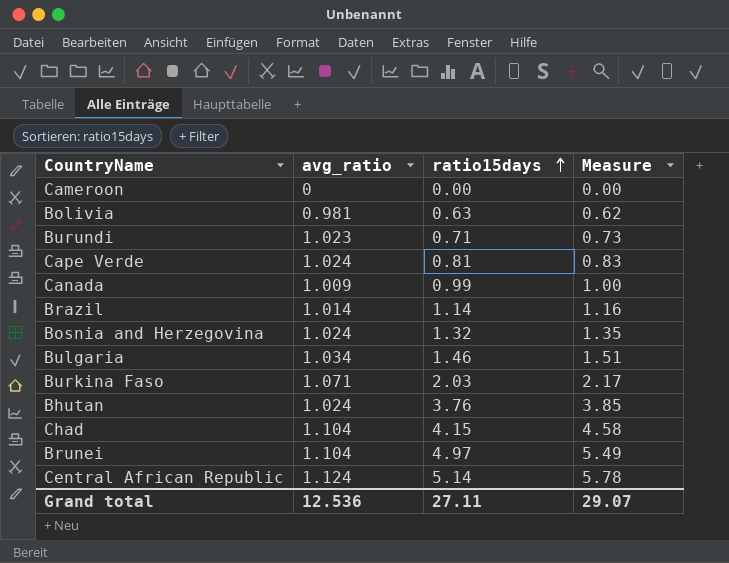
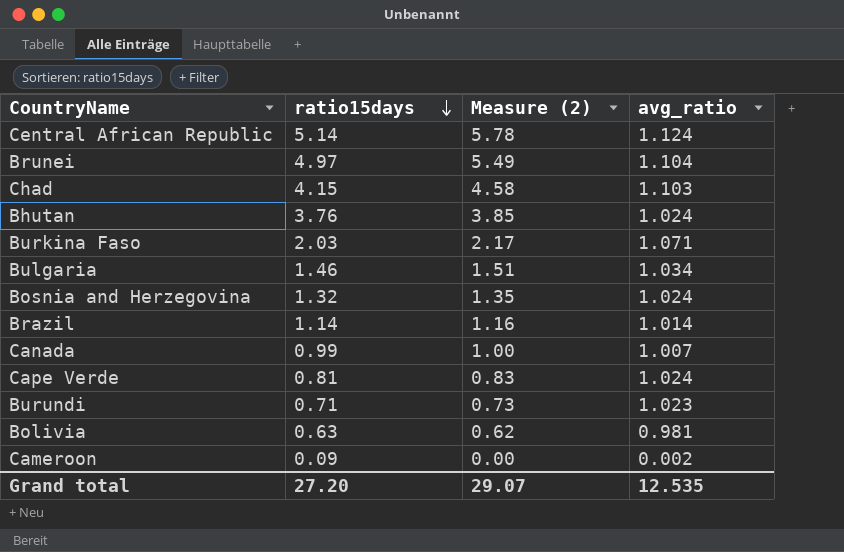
row order: ratio15days ascending -> ratio15days descending
column name: Measure -> Measure (2)
column avg_ratio | position: 2 -> 4
Chad | avg_ratio: 1.104 -> 1.103
Canada | avg_ratio: 1.009 -> 1.007
Cameroon | ratio15days: 0.00 -> 0.09
Cameroon | avg_ratio: 0 -> 0.002
Grand total | ratio15days: 27.11 -> 27.20
Grand total | avg_ratio: 12.536 -> 12.535

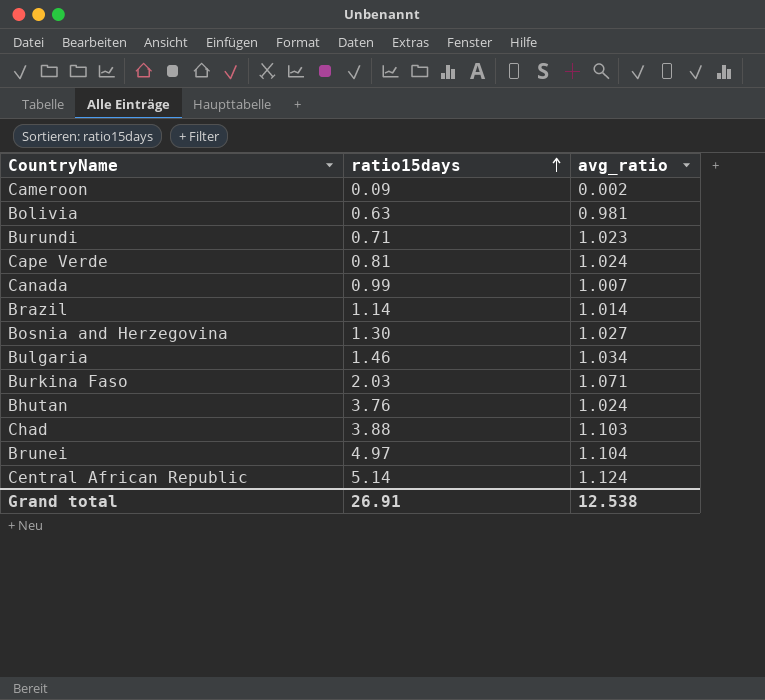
row order: ratio15days descending -> ratio15days ascending
column Measure (2) | formula: [ratio15days] * [avg_ratio] -> none
Bosnia and Herzegovina | ratio15days: 1.32 -> 1.30
Bosnia and Herzegovina | avg_ratio: 1.024 -> 1.027
Chad | ratio15days: 4.15 -> 3.88
Grand total | ratio15days: 27.20 -> 26.91
Grand total | avg_ratio: 12.535 -> 12.538

